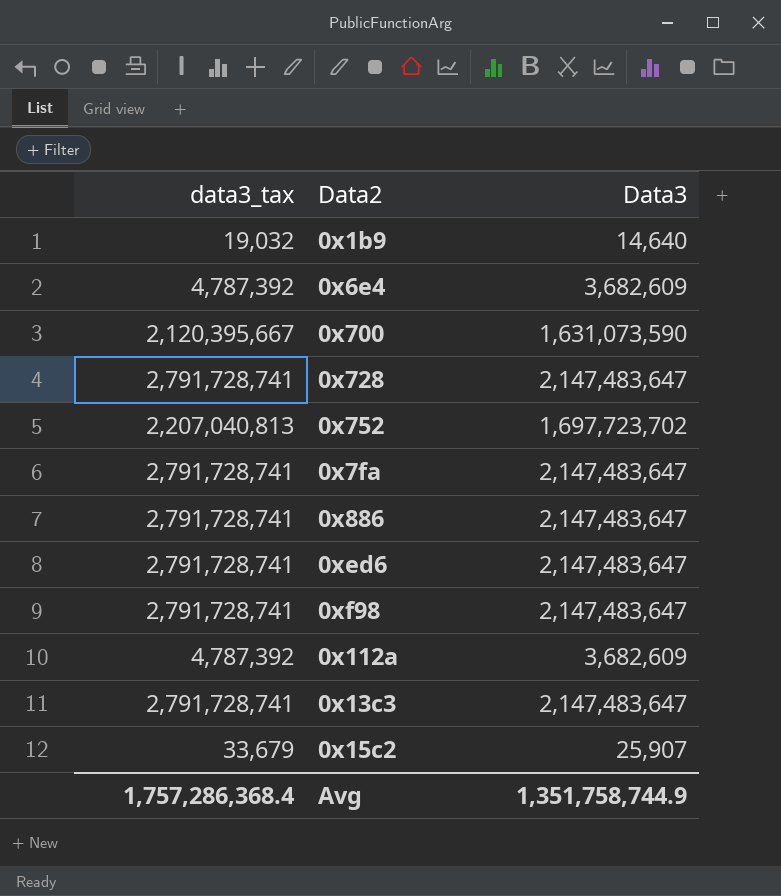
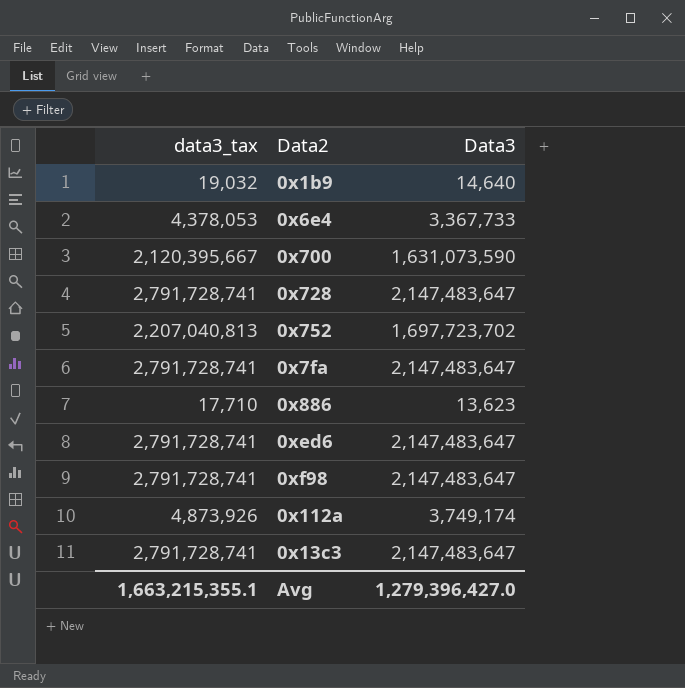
row 0x15c2: 33,679 | 25,907 -> none
0x6e4 | data3_tax: 4,787,392 -> 4,378,053
0x6e4 | Data3: 3,682,609 -> 3,367,733
0x886 | data3_tax: 2,791,728,741 -> 17,710
0x886 | Data3: 2,147,483,647 -> 13,623
0x112a | data3_tax: 4,787,392 -> 4,873,926
0x112a | Data3: 3,682,609 -> 3,749,174
Avg | data3_tax: 1,757,286,368.4 -> 1,663,215,355.1
Avg | Data3: 1,351,758,744.9 -> 1,279,396,427.0

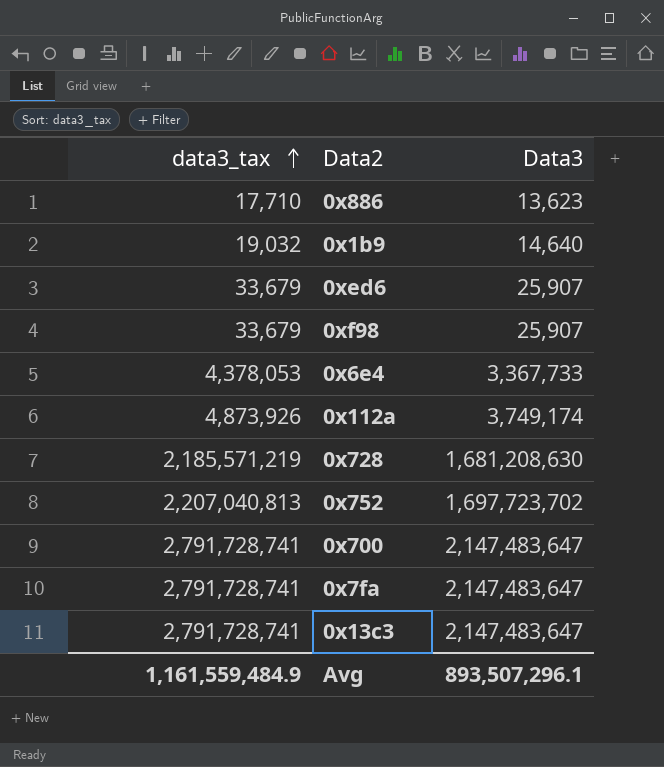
row order: none -> data3_tax ascending
0xed6 | data3_tax: 2,791,728,741 -> 33,679
0xed6 | Data3: 2,147,483,647 -> 25,907
0xf98 | data3_tax: 2,791,728,741 -> 33,679
0xf98 | Data3: 2,147,483,647 -> 25,907
0x728 | data3_tax: 2,791,728,741 -> 2,185,571,219
0x728 | Data3: 2,147,483,647 -> 1,681,208,630
0x700 | data3_tax: 2,120,395,667 -> 2,791,728,741
0x700 | Data3: 1,631,073,590 -> 2,147,483,647
Avg | data3_tax: 1,663,215,355.1 -> 1,161,559,484.9
Avg | Data3: 1,279,396,427.0 -> 893,507,296.1

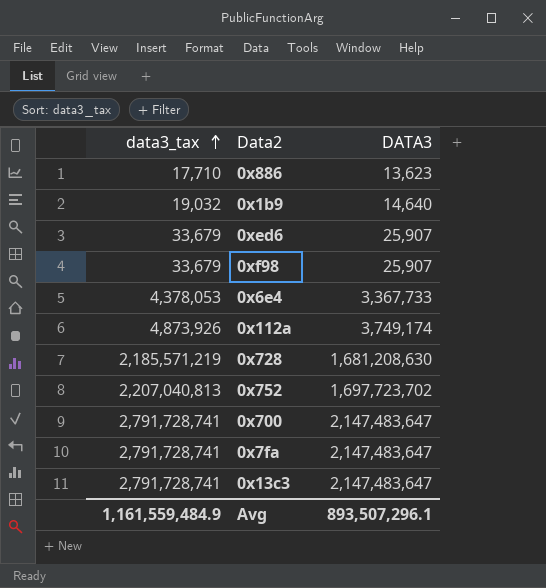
column name: Data3 -> DATA3

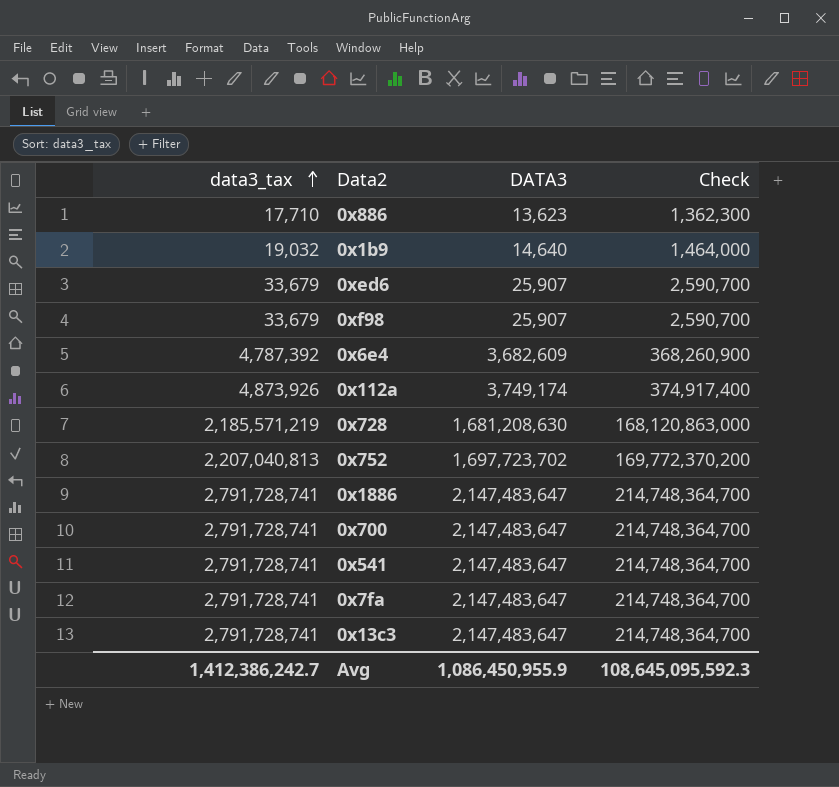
column Check | formula: none -> [DATA3] * 100
0x6e4 | data3_tax: 4,378,053 -> 4,787,392
0x6e4 | DATA3: 3,367,733 -> 3,682,609
row 0x1886: none -> 2,791,728,741 | 2,147,483,647 | 214,748,364,700
row 0x541: none -> 2,791,728,741 | 2,147,483,647 | 214,748,364,700
Avg | data3_tax: 1,161,559,484.9 -> 1,412,386,242.7
Avg | DATA3: 893,507,296.1 -> 1,086,450,955.9

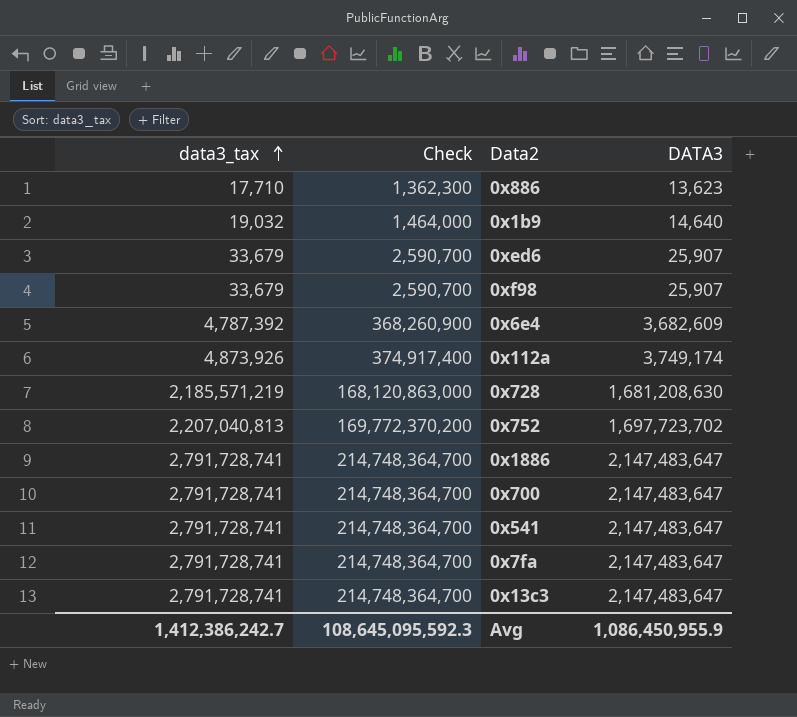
column Check | position: 4 -> 2

